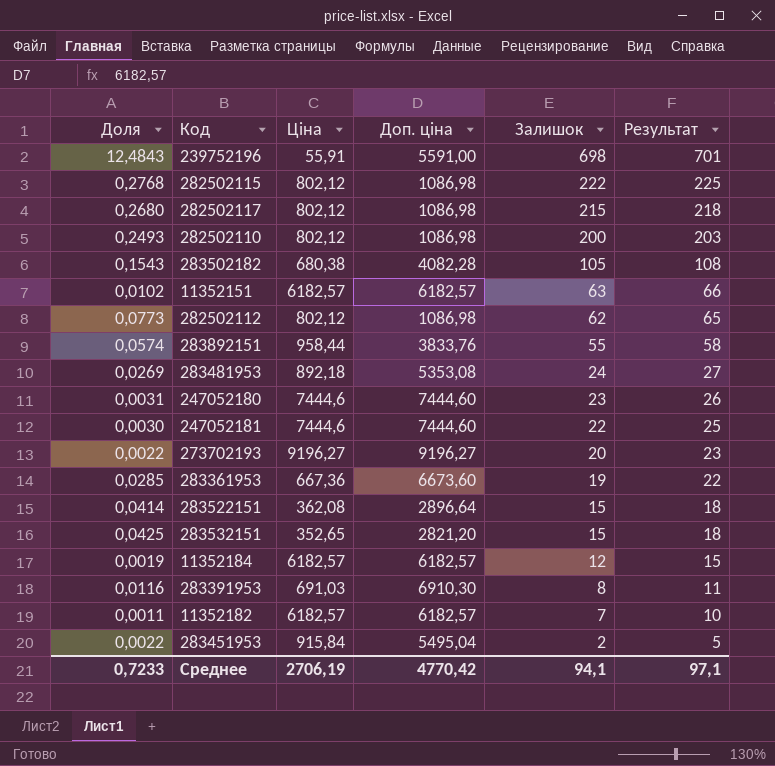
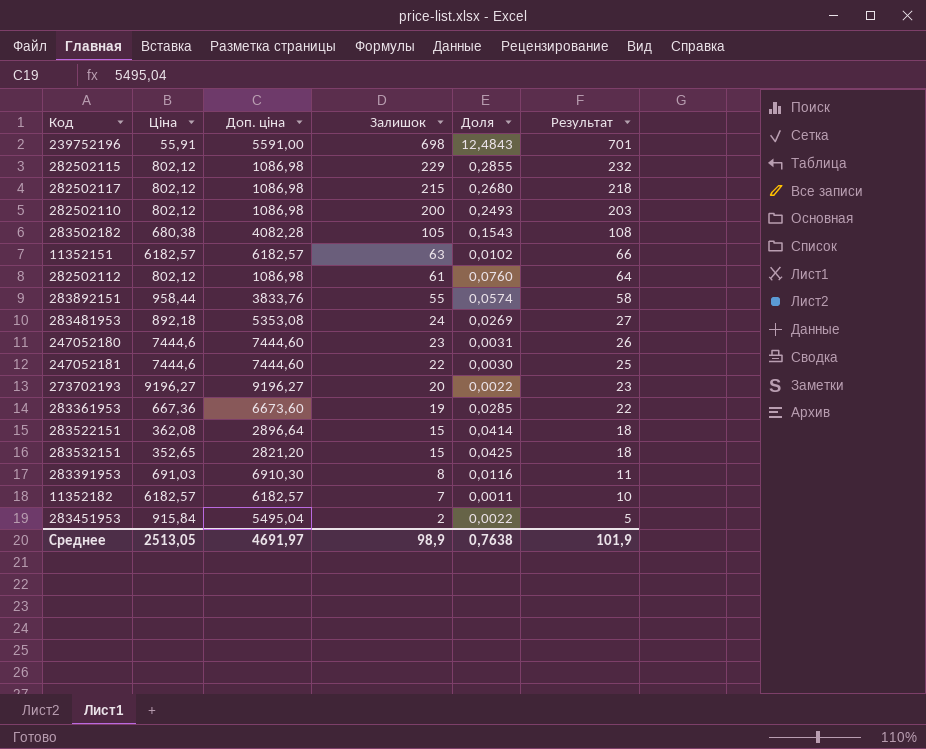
column Доля | position: 1 -> 5
row 11352184: 0,0019 | 6182,57 | 6182,57 | 12 | 15 -> none
282502115 | Залишок: 222 -> 229
282502115 | Доля: 0,2768 -> 0,2855
282502115 | Результат: 225 -> 232
282502112 | Залишок: 62 -> 61
282502112 | Доля: 0,0773 -> 0,0760
282502112 | Результат: 65 -> 64
Среднее | Ціна: 2706,19 -> 2513,05
Среднее | Доп. ціна: 4770,42 -> 4691,97
Среднее | Залишок: 94,1 -> 98,9
Среднее | Доля: 0,7233 -> 0,7638
Среднее | Результат: 97,1 -> 101,9

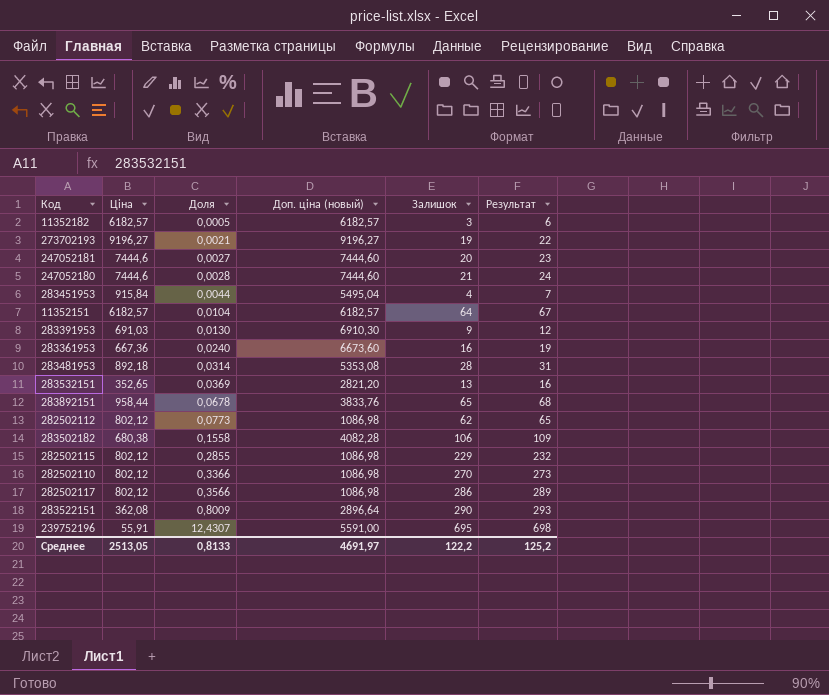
row order: Залишок descending -> Доля ascending
column Доля | position: 5 -> 3
column name: Доп. ціна -> Доп. ціна (новый)
11352182 | Доля: 0,0011 -> 0,0005
11352182 | Залишок: 7 -> 3
11352182 | Результат: 10 -> 6
273702193 | Доля: 0,0022 -> 0,0021
273702193 | Залишок: 20 -> 19
273702193 | Результат: 23 -> 22
247052181 | Доля: 0,0030 -> 0,0027
247052181 | Залишок: 22 -> 20
247052181 | Результат: 25 -> 23
247052180 | Доля: 0,0031 -> 0,0028
247052180 | Залишок: 23 -> 21
247052180 | Результат: 26 -> 24
283451953 | Доля: 0,0022 -> 0,0044
283451953 | Залишок: 2 -> 4
283451953 | Результат: 5 -> 7
11352151 | Доля: 0,0102 -> 0,0104
11352151 | Залишок: 63 -> 64
11352151 | Результат: 66 -> 67
283391953 | Доля: 0,0116 -> 0,0130
283391953 | Залишок: 8 -> 9
283391953 | Результат: 11 -> 12
283361953 | Доля: 0,0285 -> 0,0240
283361953 | Залишок: 19 -> 16
283361953 | Результат: 22 -> 19
283481953 | Доля: 0,0269 -> 0,0314
283481953 | Залишок: 24 -> 28
283481953 | Результат: 27 -> 31
283532151 | Доля: 0,0425 -> 0,0369
283532151 | Залишок: 15 -> 13
283532151 | Результат: 18 -> 16
283892151 | Доля: 0,0574 -> 0,0678
283892151 | Залишок: 55 -> 65
283892151 | Результат: 58 -> 68
282502112 | Доля: 0,0760 -> 0,0773
282502112 | Залишок: 61 -> 62
282502112 | Результат: 64 -> 65
283502182 | Доля: 0,1543 -> 0,1558
283502182 | Залишок: 105 -> 106
283502182 | Результат: 108 -> 109
282502110 | Доля: 0,2493 -> 0,3366
282502110 | Залишок: 200 -> 270
282502110 | Результат: 203 -> 273
282502117 | Доля: 0,2680 -> 0,3566
282502117 | Залишок: 215 -> 286
282502117 | Результат: 218 -> 289
283522151 | Доля: 0,0414 -> 0,8009
283522151 | Залишок: 15 -> 290
283522151 | Результат: 18 -> 293
239752196 | Доля: 12,4843 -> 12,4307
239752196 | Залишок: 698 -> 695
239752196 | Результат: 701 -> 698
Среднее | Доля: 0,7638 -> 0,8133
Среднее | Залишок: 98,9 -> 122,2
Среднее | Результат: 101,9 -> 125,2

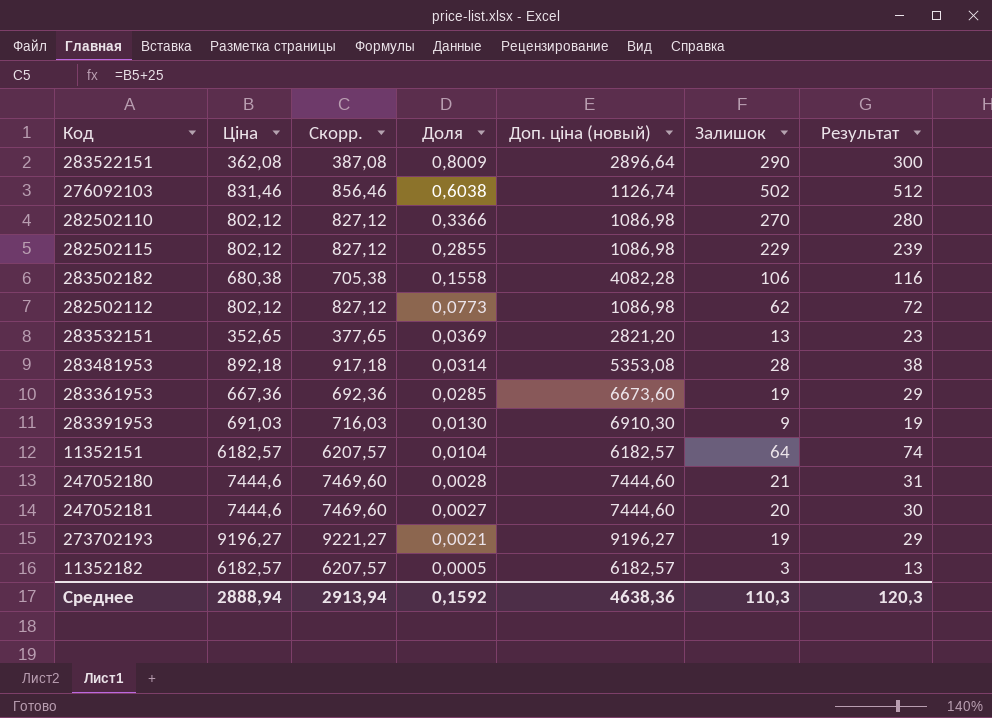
row order: Доля ascending -> Доля descending
column Скорр. | formula: none -> [Ціна] + 25
column Результат | formula: [Залишок] + 3 -> [Залишок] + 10
row 283451953: 915,84 | 0,0044 | 5495,04 | 4 | 7 -> none
row 283892151: 958,44 | 0,0678 | 3833,76 | 65 | 68 -> none
row 282502117: 802,12 | 0,3566 | 1086,98 | 286 | 289 -> none
row 239752196: 55,91 | 12,4307 | 5591,00 | 695 | 698 -> none
row 276092103: none -> 831,46 | 856,46 | 0,6038 | 1126,74 | 502 | 512
283361953 | Доля: 0,0240 -> 0,0285
283361953 | Залишок: 16 -> 19
Среднее | Ціна: 2513,05 -> 2888,94
Среднее | Доля: 0,8133 -> 0,1592
Среднее | Доп. ціна (новый): 4691,97 -> 4638,36
Среднее | Залишок: 122,2 -> 110,3
Среднее | Результат: 125,2 -> 120,3

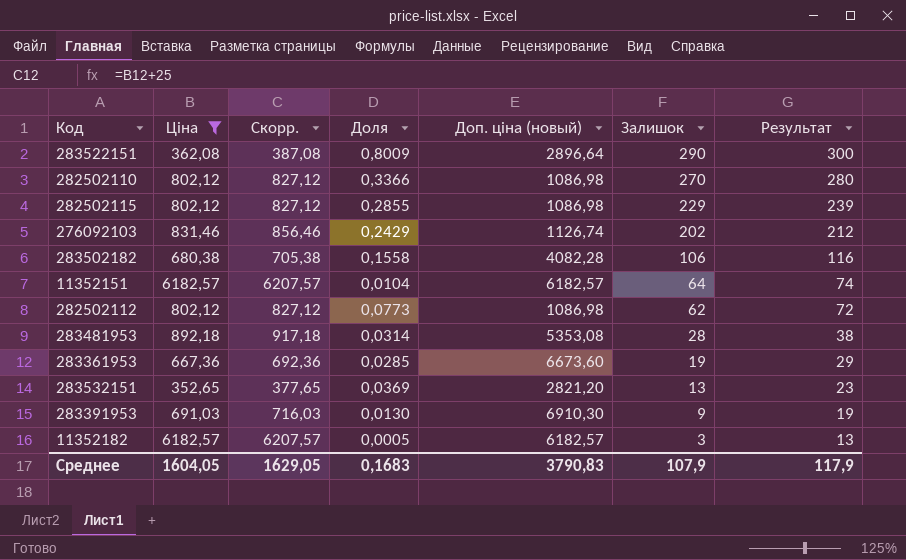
filter: none -> Ціна <= 6182,57
row order: Доля descending -> Залишок descending
276092103 | Доля: 0,6038 -> 0,2429
276092103 | Залишок: 502 -> 202
276092103 | Результат: 512 -> 212
Среднее | Ціна: 2888,94 -> 1604,05
Среднее | Скорр.: 2913,94 -> 1629,05
Среднее | Доля: 0,1592 -> 0,1683
Среднее | Доп. ціна (новый): 4638,36 -> 3790,83
Среднее | Залишок: 110,3 -> 107,9
Среднее | Результат: 120,3 -> 117,9

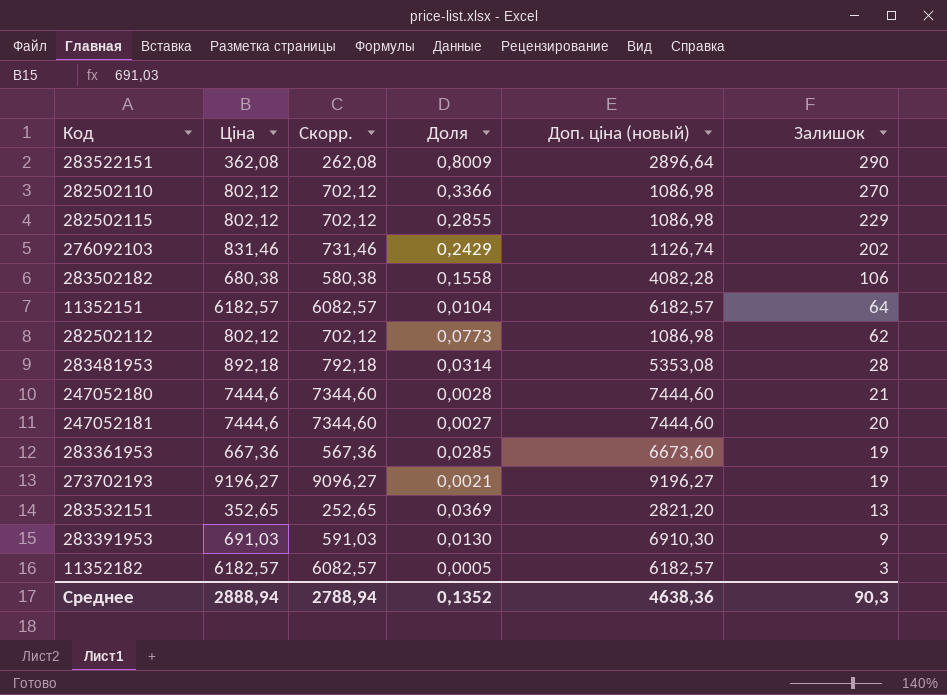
filter: Ціна <= 6182,57 -> none
column Результат | formula: [Залишок] + 10 -> none
column Скорр. | formula: [Ціна] + 25 -> [Ціна] - 100
Среднее | Ціна: 1604,05 -> 2888,94
Среднее | Скорр.: 1629,05 -> 2788,94
Среднее | Доля: 0,1683 -> 0,1352
Среднее | Доп. ціна (новый): 3790,83 -> 4638,36
Среднее | Залишок: 107,9 -> 90,3

